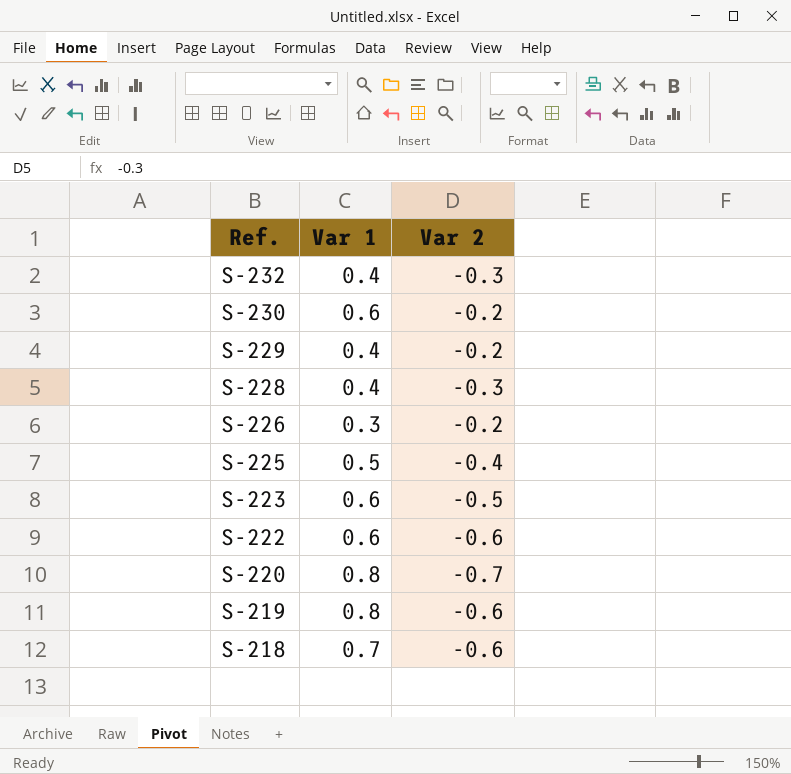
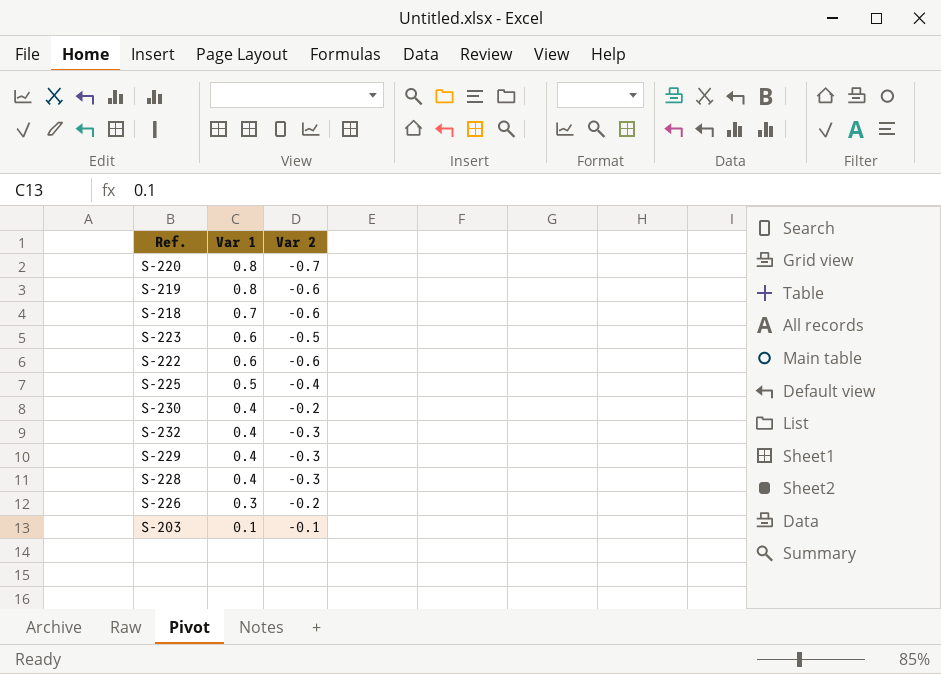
row order: Ref. descending -> Var 1 descending
S-230 | Var 1: 0.6 -> 0.4
S-229 | Var 2: -0.2 -> -0.3
row S-203: none -> 0.1 | -0.1

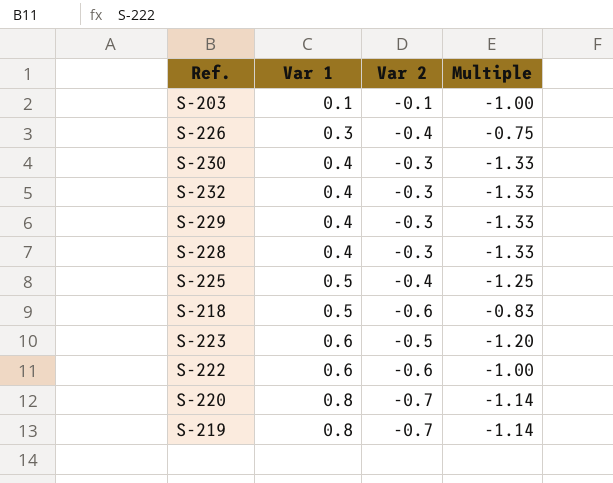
row order: Var 1 descending -> Var 1 ascending
column Multiple | formula: none -> [Var 1] / [Var 2]
S-226 | Var 2: -0.2 -> -0.4
S-230 | Var 2: -0.2 -> -0.3
S-218 | Var 1: 0.7 -> 0.5
S-219 | Var 2: -0.6 -> -0.7

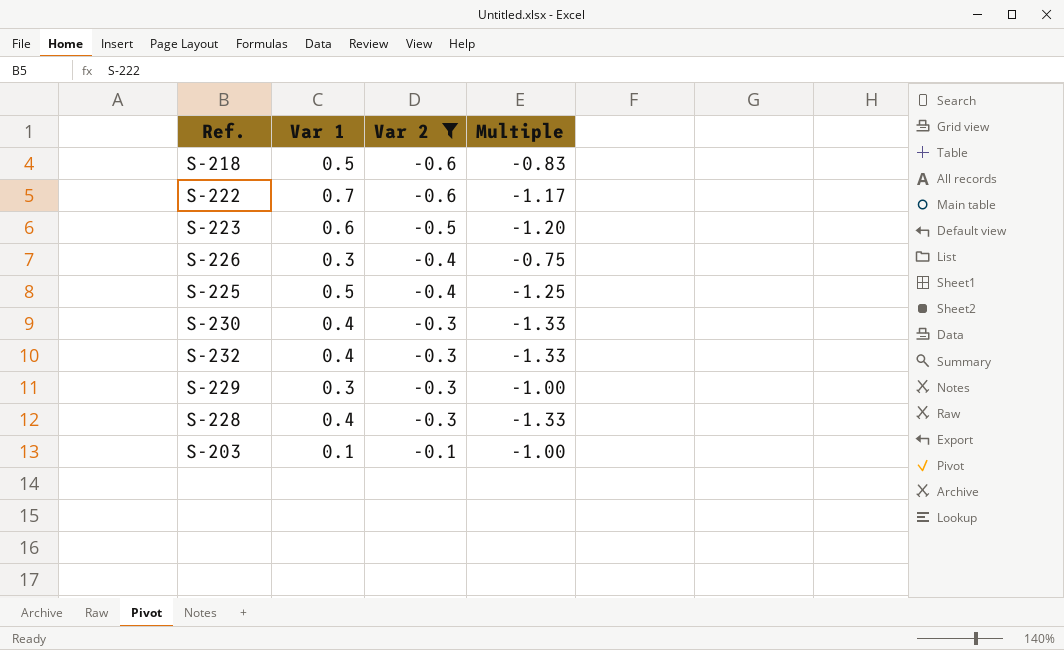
filter: none -> Var 2 != -0.7
row order: Var 1 ascending -> Var 2 ascending
S-222 | Var 1: 0.6 -> 0.7
S-222 | Multiple: -1.00 -> -1.17
S-229 | Var 1: 0.4 -> 0.3
S-229 | Multiple: -1.33 -> -1.00

